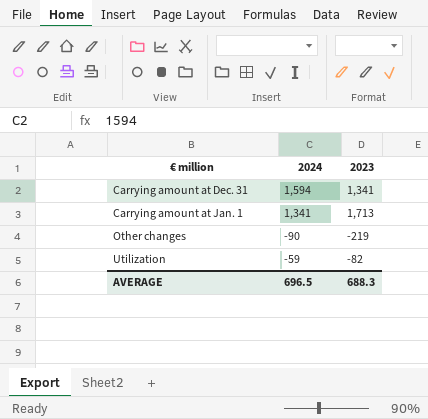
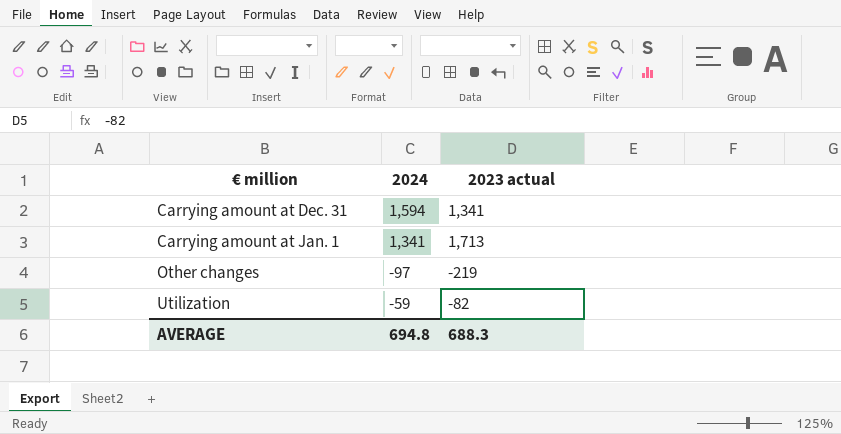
column name: 2023 -> 2023 actual
Other changes | 2024: -90 -> -97
AVERAGE | 2024: 696.5 -> 694.8

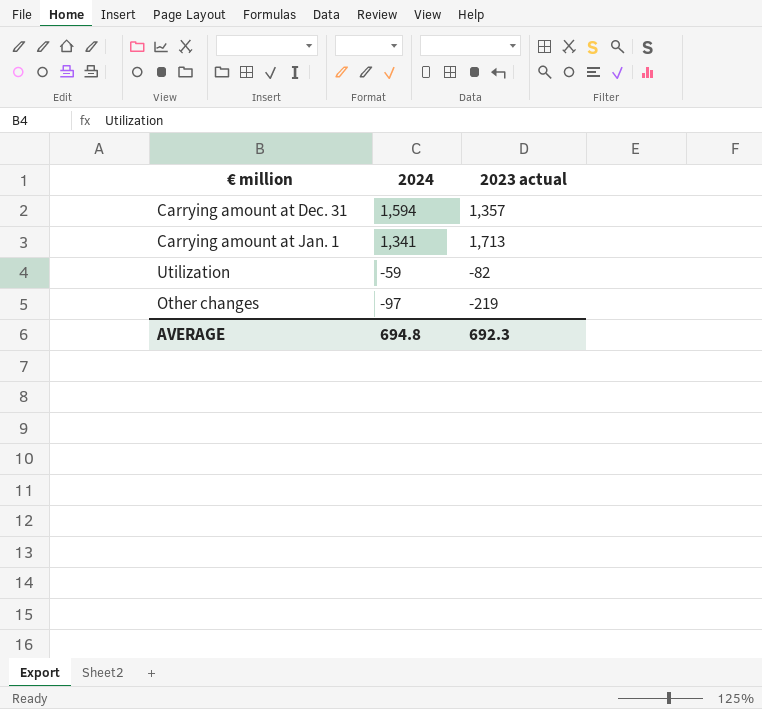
row order: € million ascending -> 2024 descending
Carrying amount at Dec. 31 | 2023 actual: 1,341 -> 1,357
AVERAGE | 2023 actual: 688.3 -> 692.3

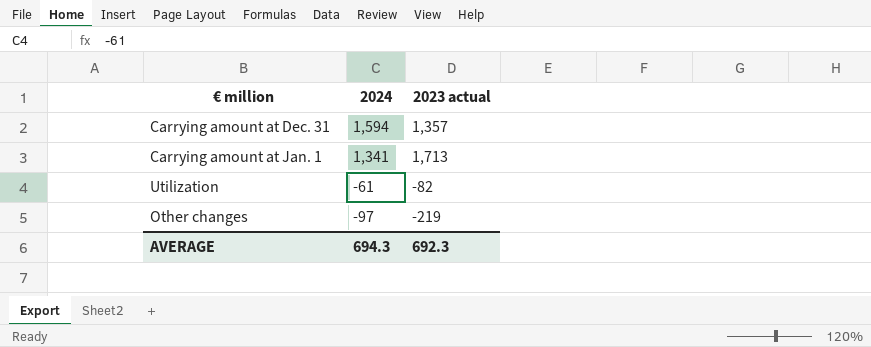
Utilization | 2024: -59 -> -61
AVERAGE | 2024: 694.8 -> 694.3

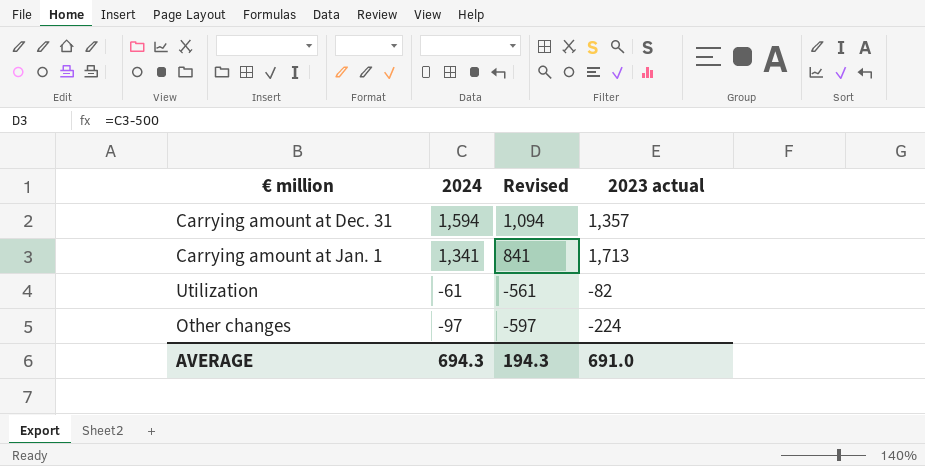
column Revised | formula: none -> [2024] - 500
Other changes | 2023 actual: -219 -> -224
AVERAGE | 2023 actual: 692.3 -> 691.0

